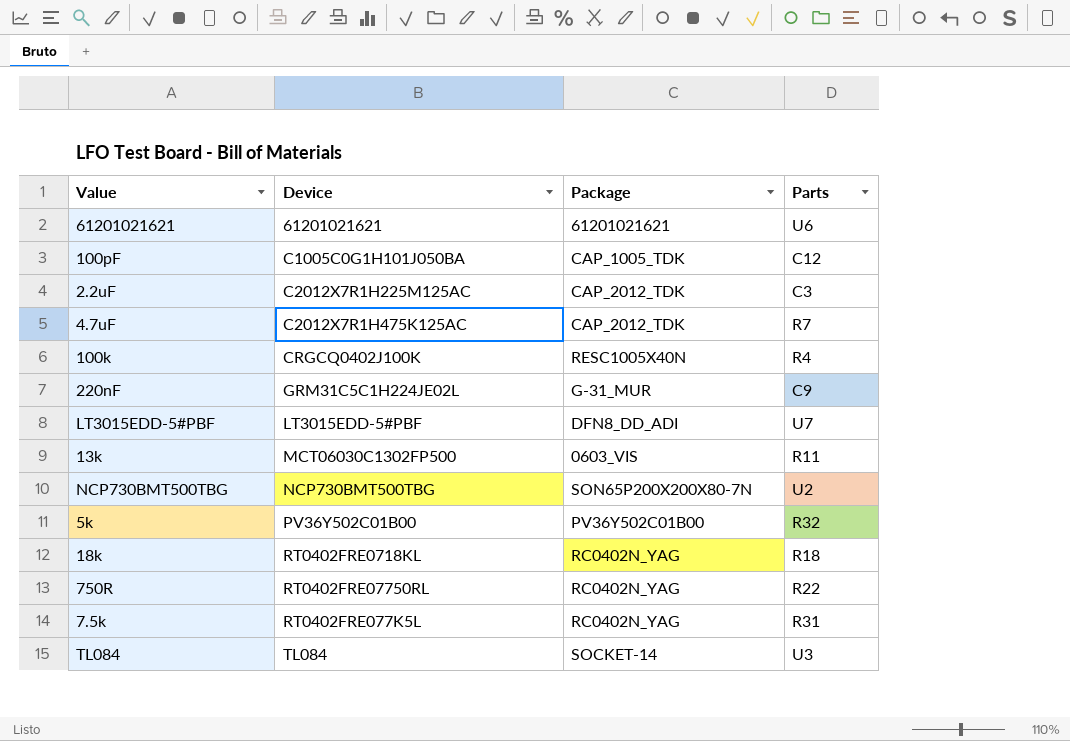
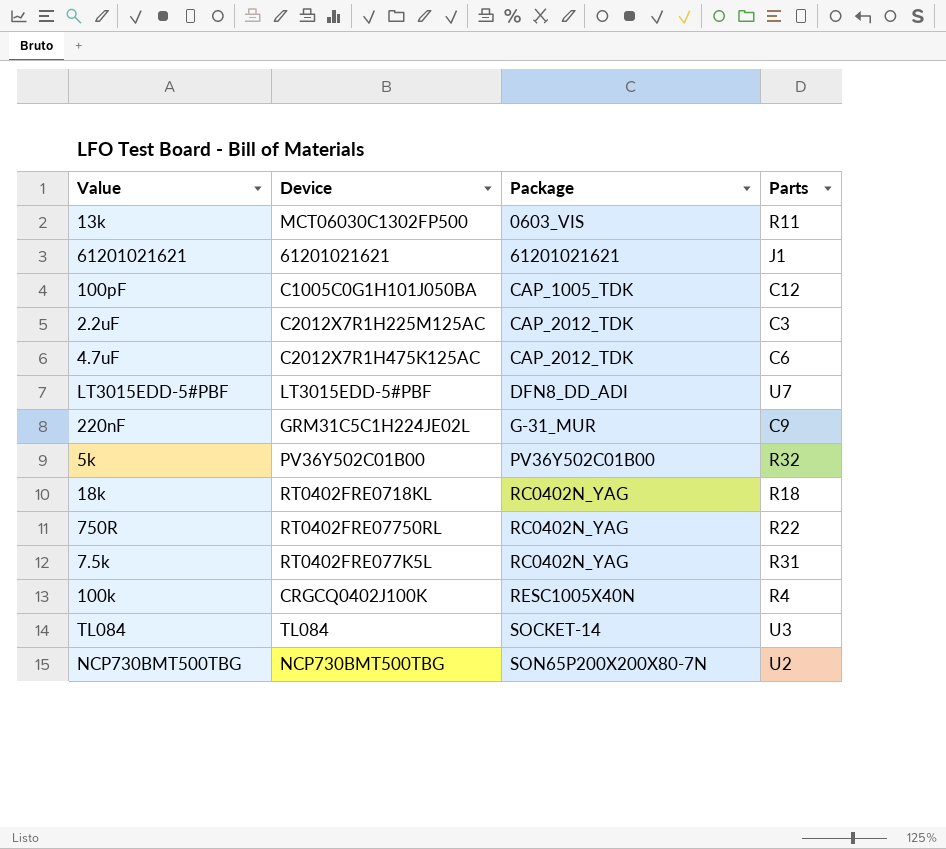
row order: none -> Package ascending
61201021621 | Parts: U6 -> J1
4.7uF | Parts: R7 -> C6

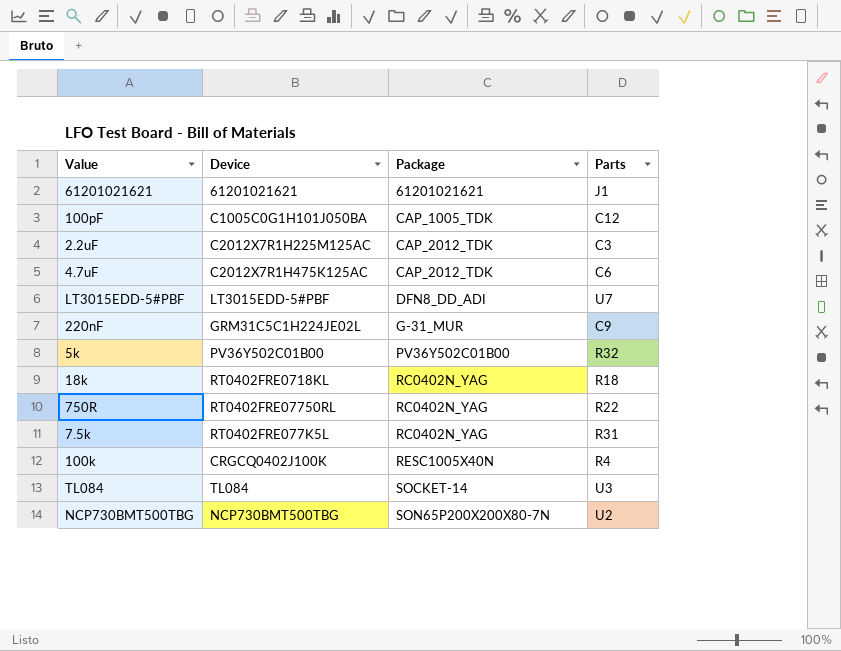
row 13k: MCT06030C1302FP500 | 0603_VIS | R11 -> none

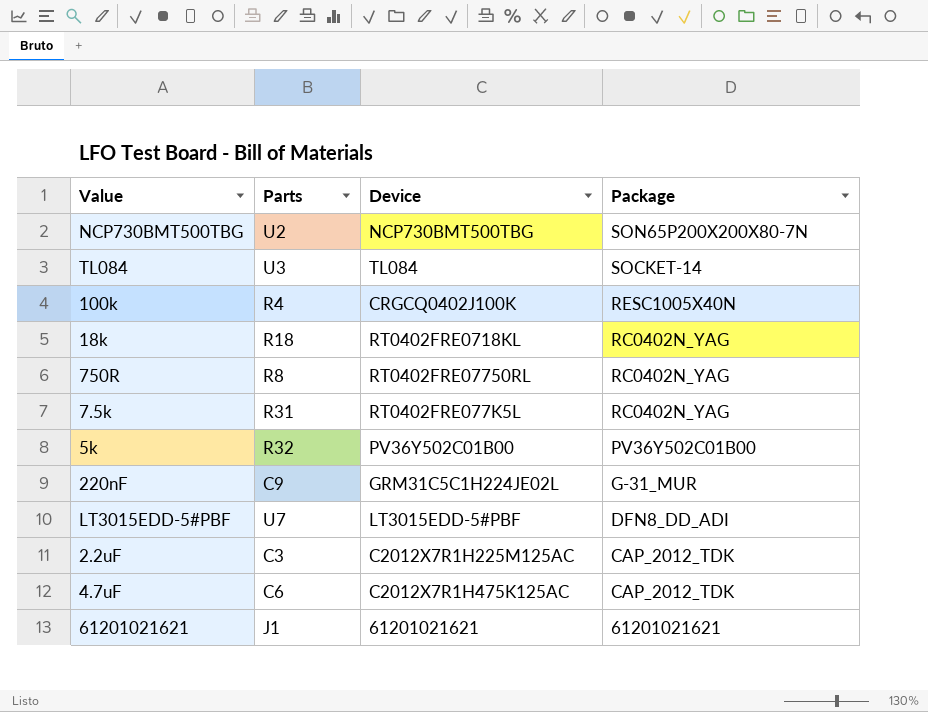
row order: Package ascending -> Package descending
column Parts | position: 4 -> 2
row 100pF: C1005C0G1H101J050BA | CAP_1005_TDK | C12 -> none
750R | Parts: R22 -> R8

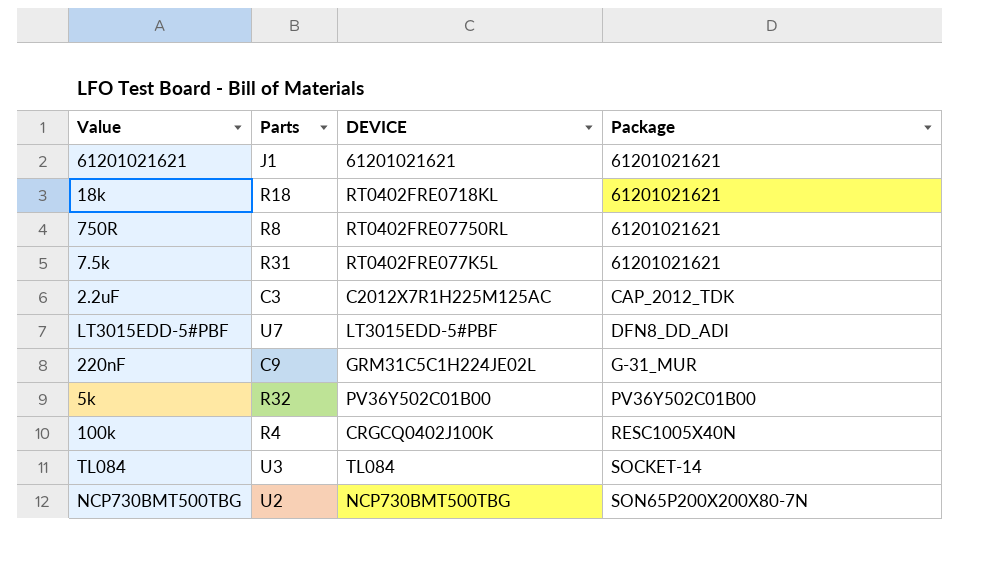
row order: Package descending -> Package ascending
column name: Device -> DEVICE
row 4.7uF: C6 | C2012X7R1H475K125AC | CAP_2012_TDK -> none
18k | Package: RC0402N_YAG -> 61201021621
750R | Package: RC0402N_YAG -> 61201021621
7.5k | Package: RC0402N_YAG -> 61201021621

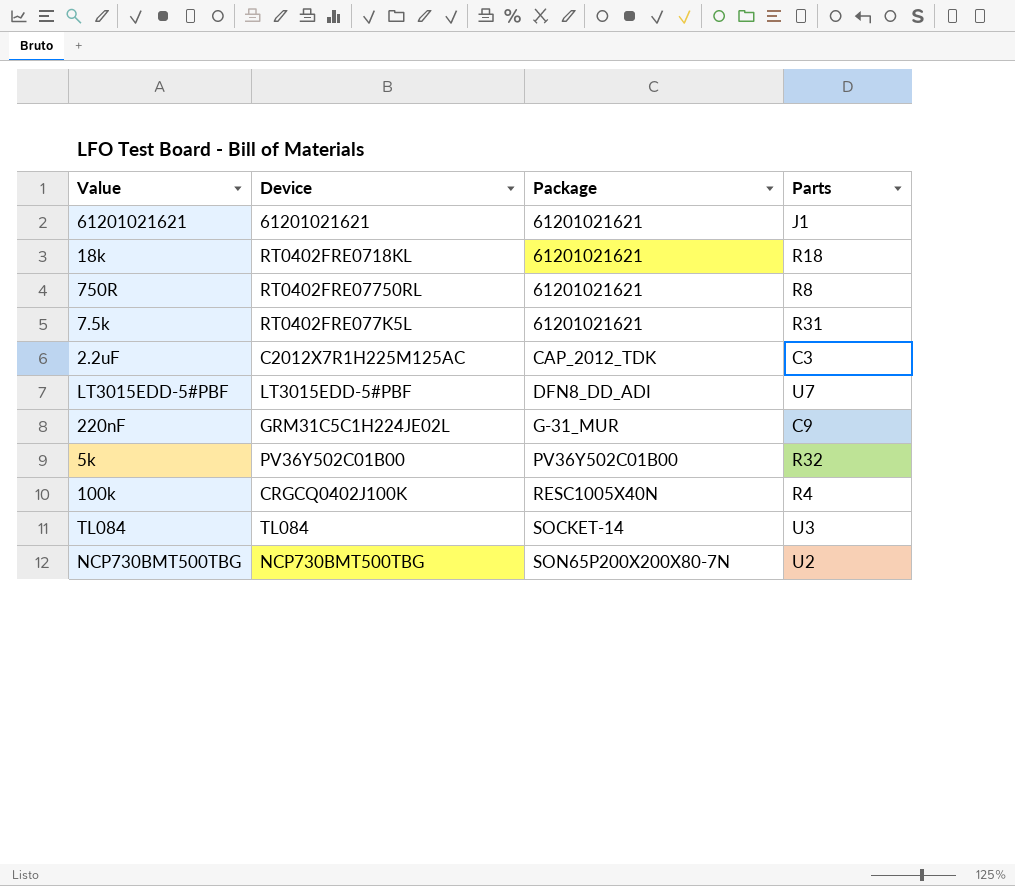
column name: DEVICE -> Device
column Parts | position: 2 -> 4

